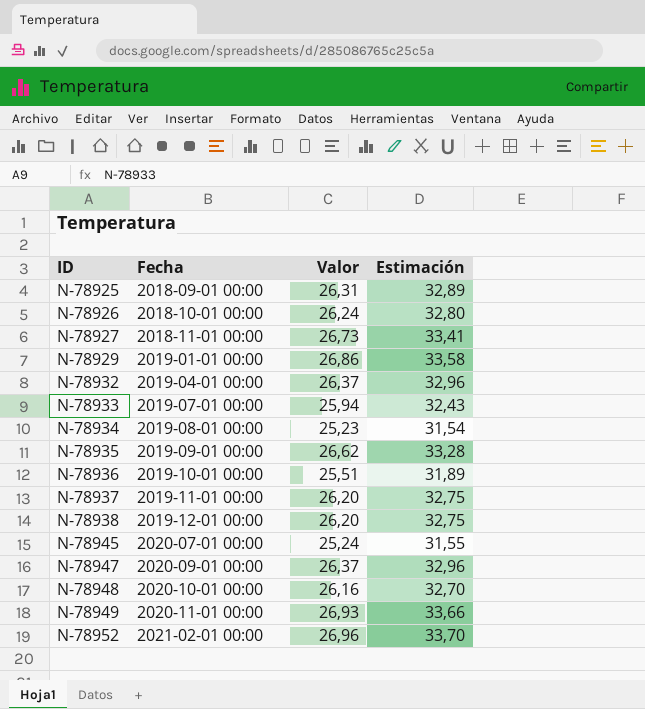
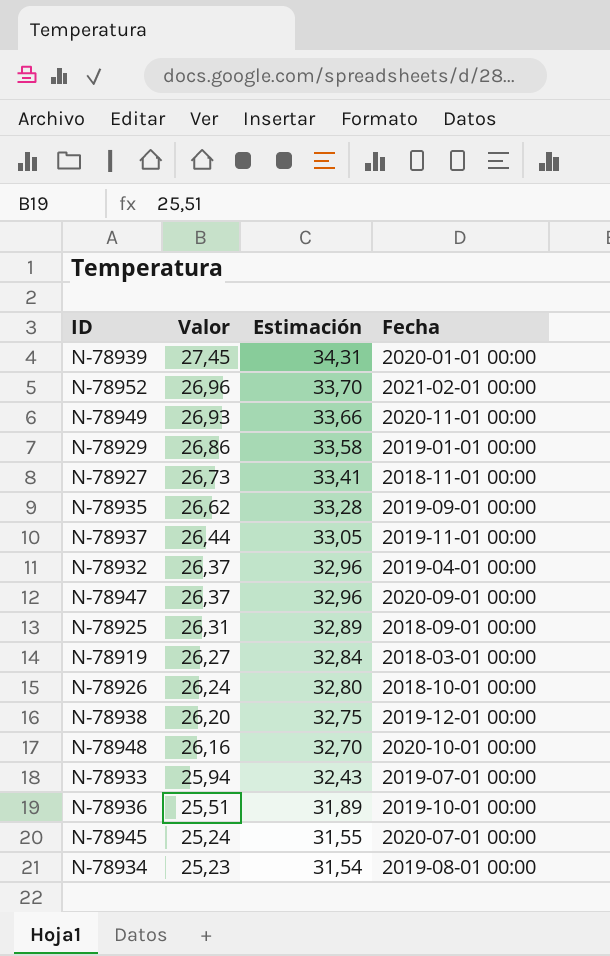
row order: ID ascending -> Valor descending
column Fecha | position: 2 -> 4
row N-78939: none -> 27,45 | 34,31 | 2020-01-01 00:00
N-78937 | Valor: 26,20 -> 26,44
N-78937 | Estimación: 32,75 -> 33,05
row N-78919: none -> 26,27 | 32,84 | 2018-03-01 00:00

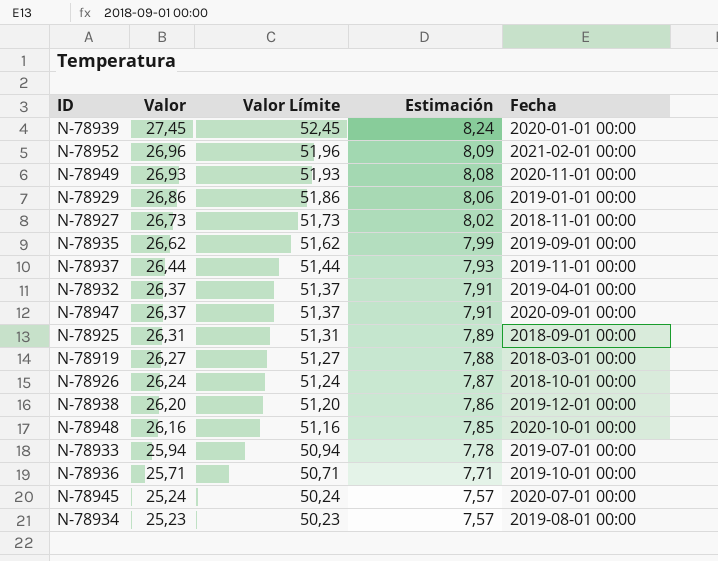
column Valor Límite | formula: none -> [Valor] + 25
column Estimación | formula: [Valor] * 1,25 -> [Valor] * 0,3
N-78936 | Valor: 25,51 -> 25,71

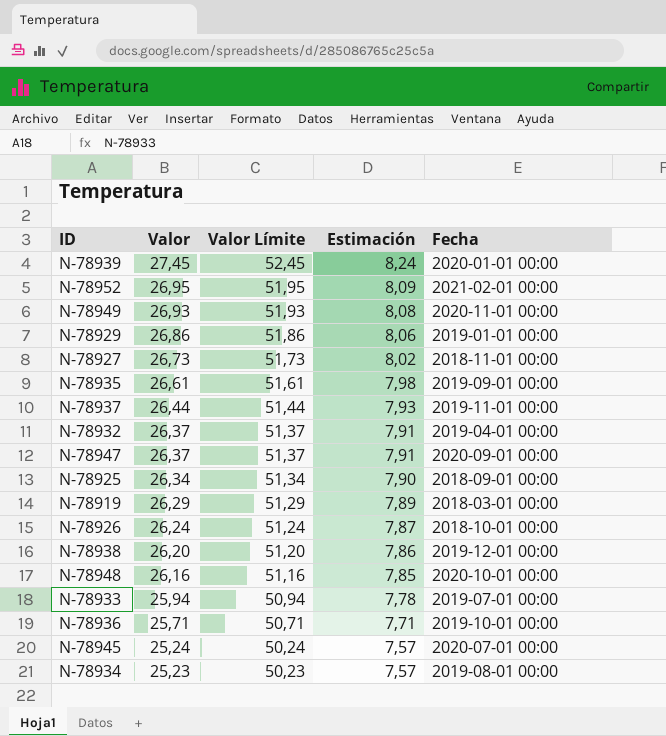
N-78952 | Valor: 26,96 -> 26,95
N-78952 | Valor Límite: 51,96 -> 51,95
N-78935 | Valor: 26,62 -> 26,61
N-78935 | Valor Límite: 51,62 -> 51,61
N-78935 | Estimación: 7,99 -> 7,98
N-78925 | Valor: 26,31 -> 26,34
N-78925 | Valor Límite: 51,31 -> 51,34
N-78925 | Estimación: 7,89 -> 7,90
N-78919 | Valor: 26,27 -> 26,29
N-78919 | Valor Límite: 51,27 -> 51,29
N-78919 | Estimación: 7,88 -> 7,89

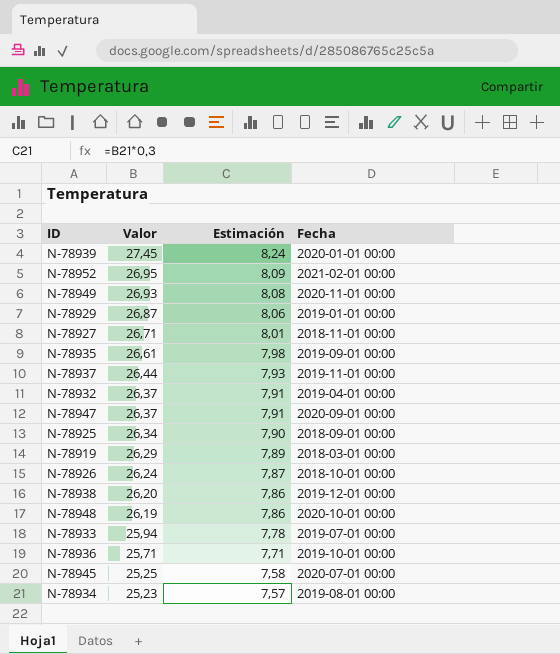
column Valor Límite | formula: [Valor] + 25 -> none
N-78929 | Valor: 26,86 -> 26,87
N-78927 | Valor: 26,73 -> 26,71
N-78927 | Estimación: 8,02 -> 8,01
N-78948 | Valor: 26,16 -> 26,19
N-78948 | Estimación: 7,85 -> 7,86
N-78945 | Valor: 25,24 -> 25,25
N-78945 | Estimación: 7,57 -> 7,58

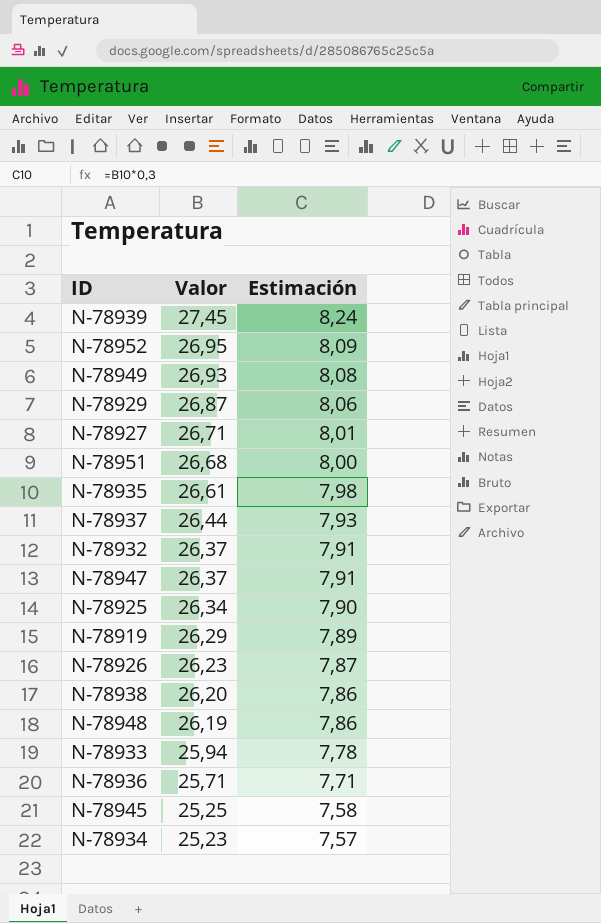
column Fecha | position: 4 -> none
row N-78951: none -> 26,68 | 8,00
N-78926 | Valor: 26,24 -> 26,23

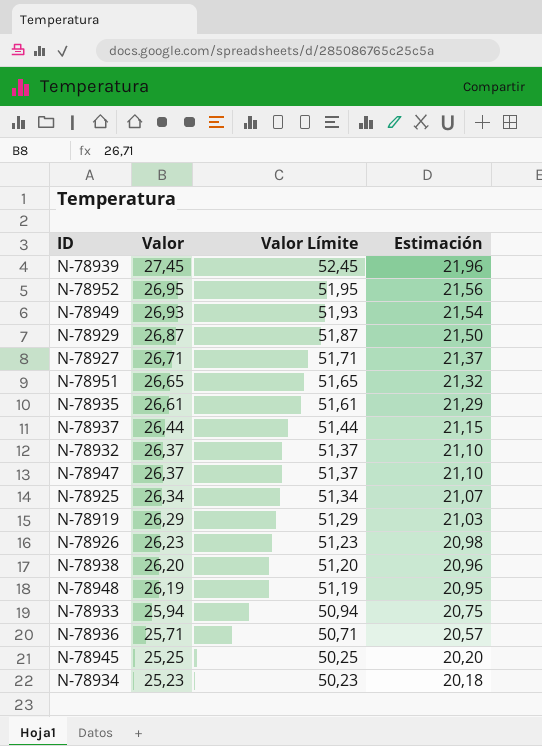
column Valor Límite | formula: none -> [Valor] + 25
column Estimación | formula: [Valor] * 0,3 -> [Valor] * 0,8
N-78951 | Valor: 26,68 -> 26,65

